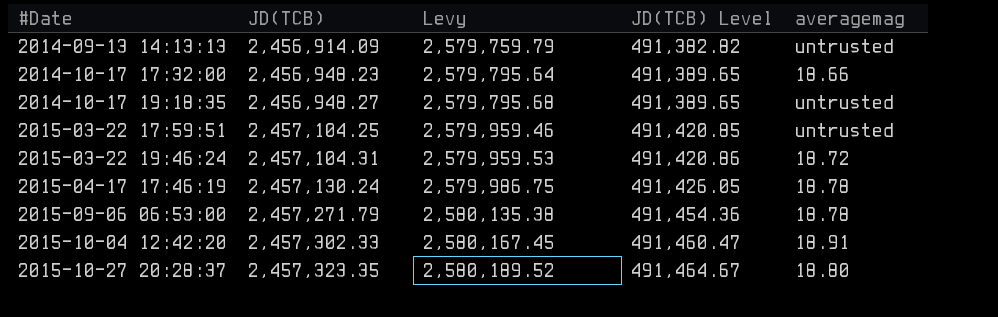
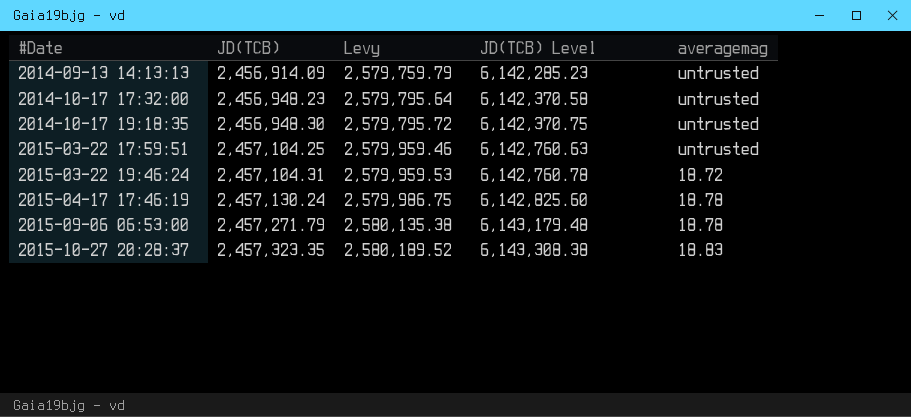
column JD(TCB) Level | formula: [JD(TCB)] * 0.2 -> [JD(TCB)] * 2.5
row 2015-10-04 12:42:20: 2,457,302.33 | 2,580,167.45 | 491,460.47 | 18.91 -> none
2014-10-17 17:32:00 | averagemag: 18.66 -> untrusted
2014-10-17 19:18:35 | JD(TCB): 2,456,948.27 -> 2,456,948.30
2014-10-17 19:18:35 | Levy: 2,579,795.68 -> 2,579,795.72
2015-10-27 20:28:37 | averagemag: 18.80 -> 18.83

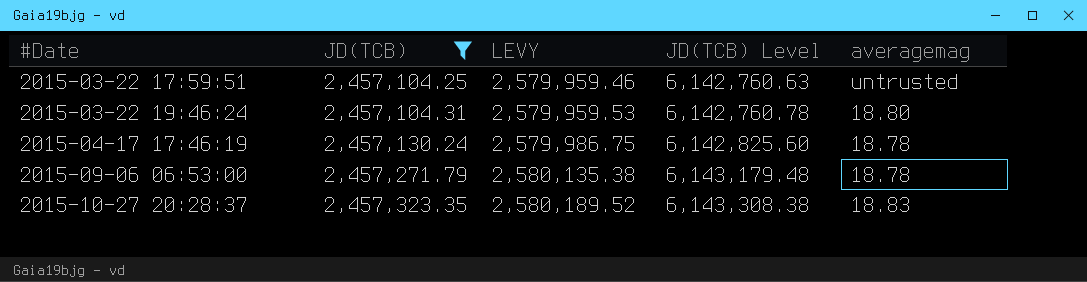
filter: none -> JD(TCB) >= 2,457,104.25
column name: Levy -> LEVY
2015-03-22 19:46:24 | averagemag: 18.72 -> 18.80

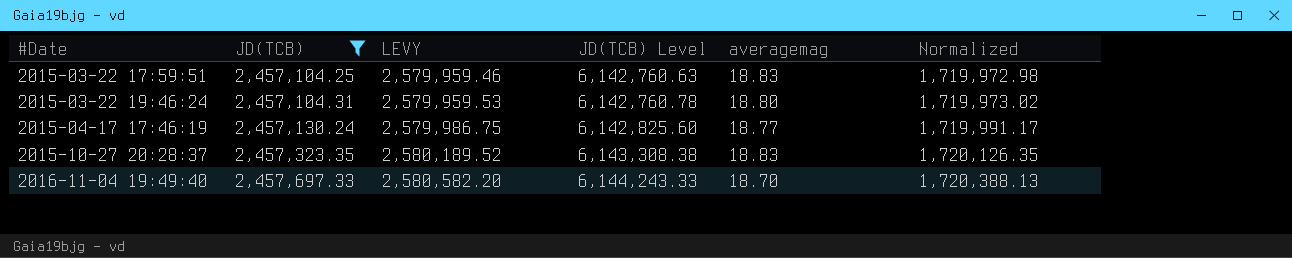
column Normalized | formula: none -> [JD(TCB)] * 0.7
row 2015-09-06 06:53:00: 2,457,271.79 | 2,580,135.38 | 6,143,179.48 | 18.78 -> none
2015-03-22 17:59:51 | averagemag: untrusted -> 18.83
2015-04-17 17:46:19 | averagemag: 18.78 -> 18.77
row 2016-11-04 19:49:40: none -> 2,457,697.33 | 2,580,582.20 | 6,144,243.33 | 18.70 | 1,720,388.13

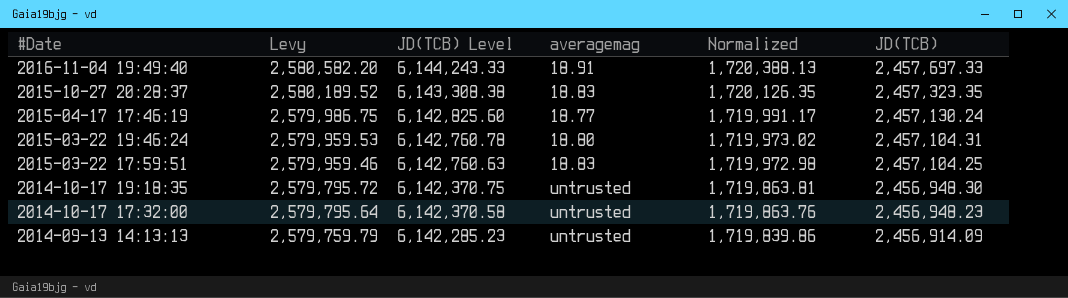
filter: JD(TCB) >= 2,457,104.25 -> none
row order: #Date ascending -> #Date descending
column name: LEVY -> Levy
column JD(TCB) | position: 2 -> 6
2016-11-04 19:49:40 | averagemag: 18.70 -> 18.91

